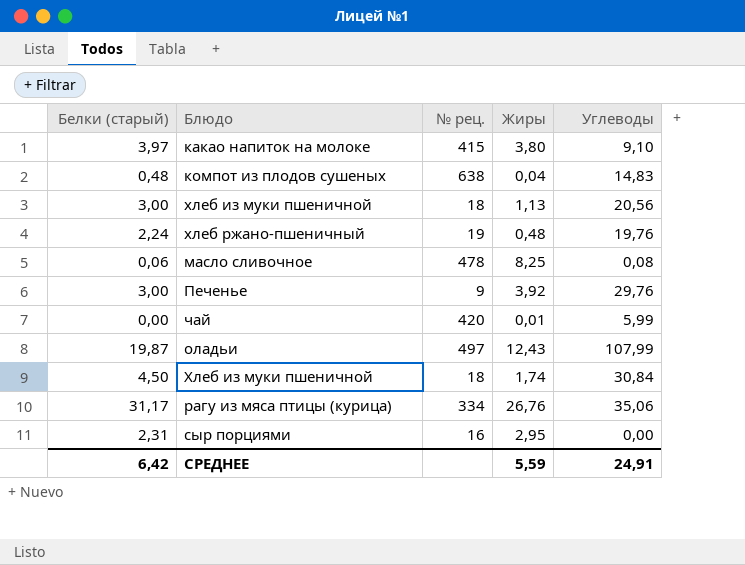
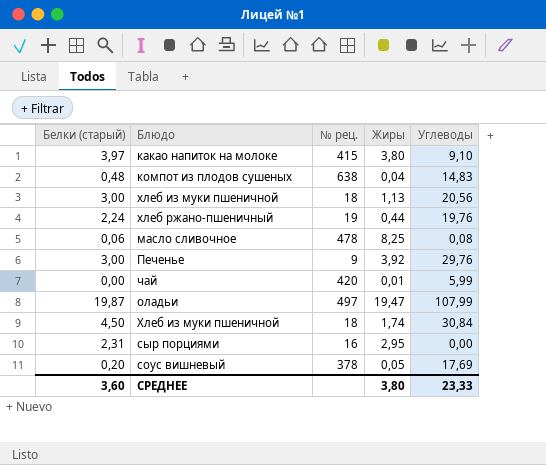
row рагу из мяса птицы (курица): 31,17 | 334 | 26,76 | 35,06 -> none
хлеб ржано-пшеничный | Жиры: 0,48 -> 0,44
оладьи | Жиры: 12,43 -> 19,47
row соус вишневый: none -> 0,20 | 378 | 0,05 | 17,69
СРЕДНЕЕ | Белки (старый): 6,42 -> 3,60
СРЕДНЕЕ | Жиры: 5,59 -> 3,80
СРЕДНЕЕ | Углеводы: 24,91 -> 23,33

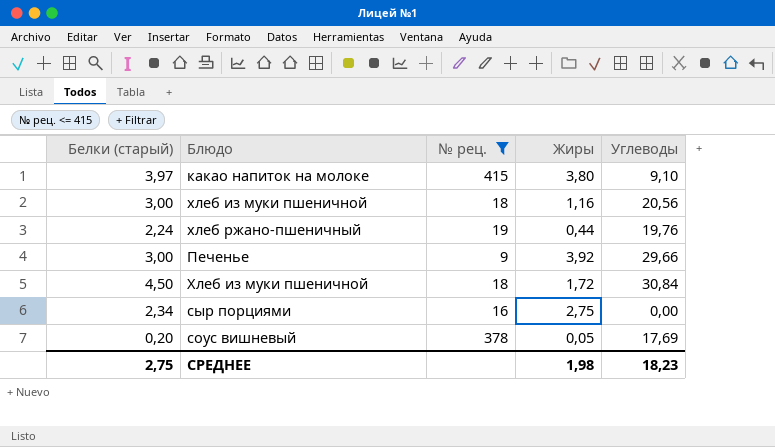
filter: none -> № рец. <= 415
хлеб из муки пшеничной | Жиры: 1,13 -> 1,16
Печенье | Углеводы: 29,76 -> 29,66
Хлеб из муки пшеничной | Жиры: 1,74 -> 1,72
сыр порциями | Белки (старый): 2,31 -> 2,34
сыр порциями | Жиры: 2,95 -> 2,75
СРЕДНЕЕ | Белки (старый): 3,60 -> 2,75
СРЕДНЕЕ | Жиры: 3,80 -> 1,98
СРЕДНЕЕ | Углеводы: 23,33 -> 18,23

